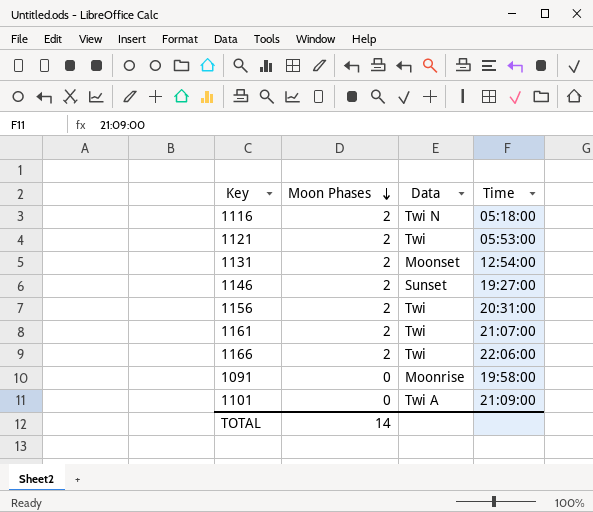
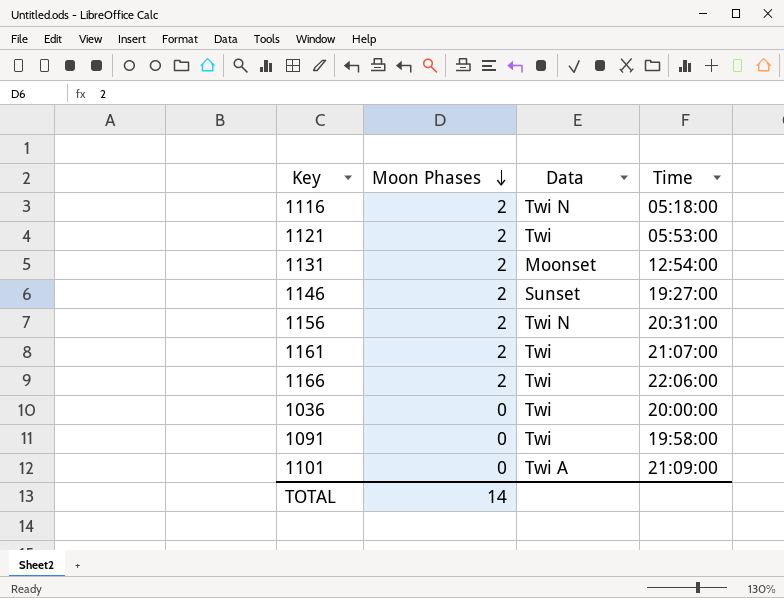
1156 | Data: Twi -> Twi N
row 1036: none -> 0 | Twi | 20:00:00
1091 | Data: Moonrise -> Twi

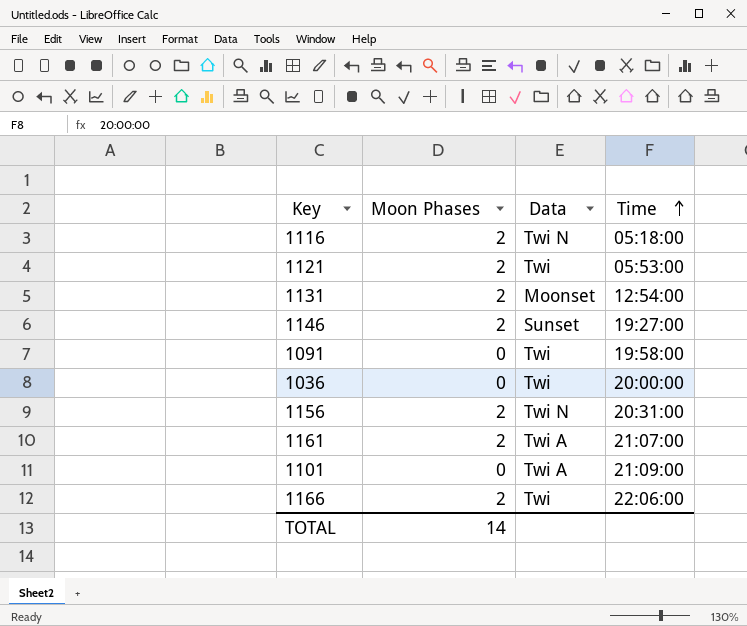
row order: Moon Phases descending -> Time ascending
1161 | Data: Twi -> Twi A

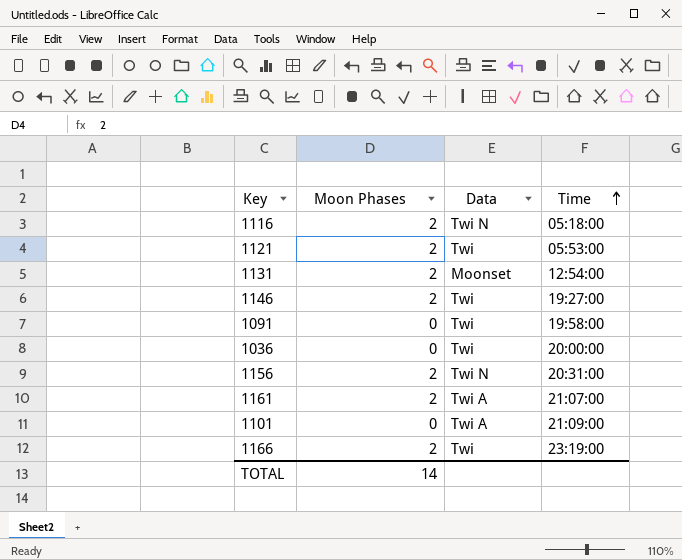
1146 | Data: Sunset -> Twi
1166 | Time: 22:06:00 -> 23:19:00

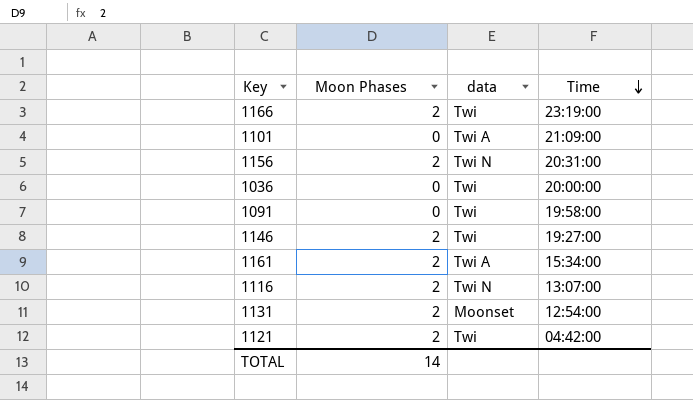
row order: Time ascending -> Time descending
column name: Data -> data
1161 | Time: 21:07:00 -> 15:34:00
1116 | Time: 05:18:00 -> 13:07:00
1121 | Time: 05:53:00 -> 04:42:00

